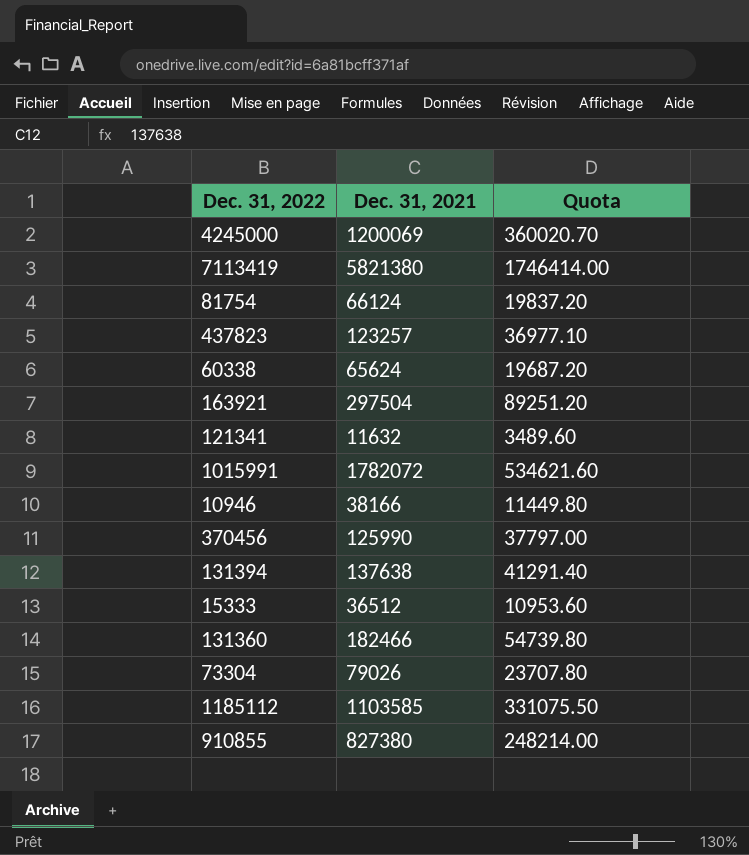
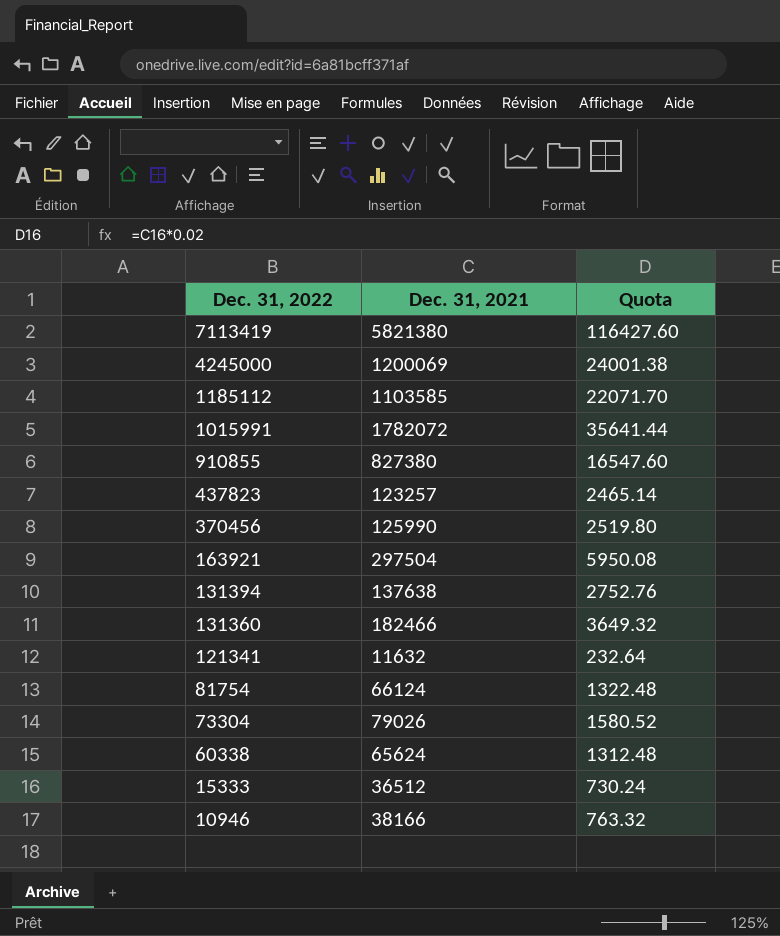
row order: none -> Dec. 31, 2022 descending
column Quota | formula: [Dec. 31, 2021] * 0.3 -> [Dec. 31, 2021] * 0.02

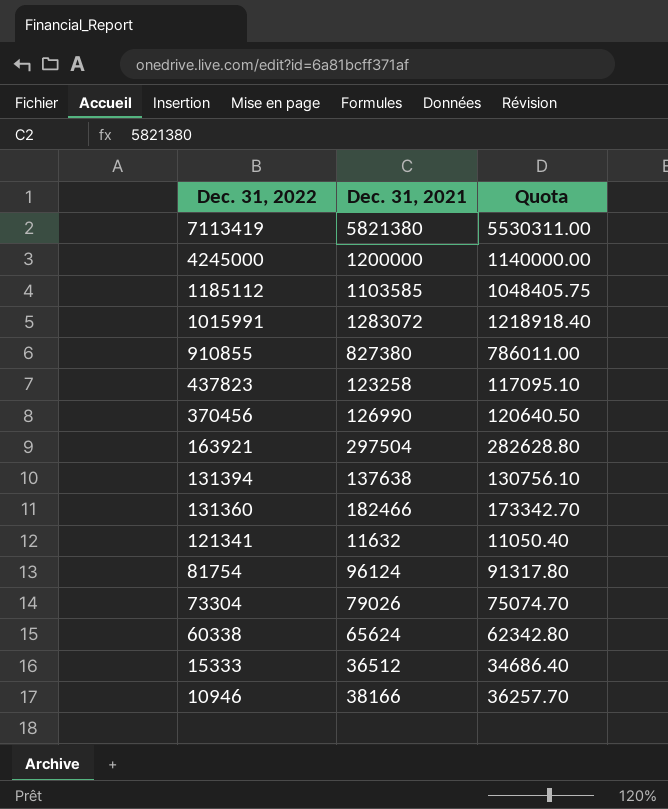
column Quota | formula: [Dec. 31, 2021] * 0.02 -> [Dec. 31, 2021] * 0.95
4245000 | Dec. 31, 2021: 1200069 -> 1200000
1015991 | Dec. 31, 2021: 1782072 -> 1283072
437823 | Dec. 31, 2021: 123257 -> 123258
370456 | Dec. 31, 2021: 125990 -> 126990
81754 | Dec. 31, 2021: 66124 -> 96124

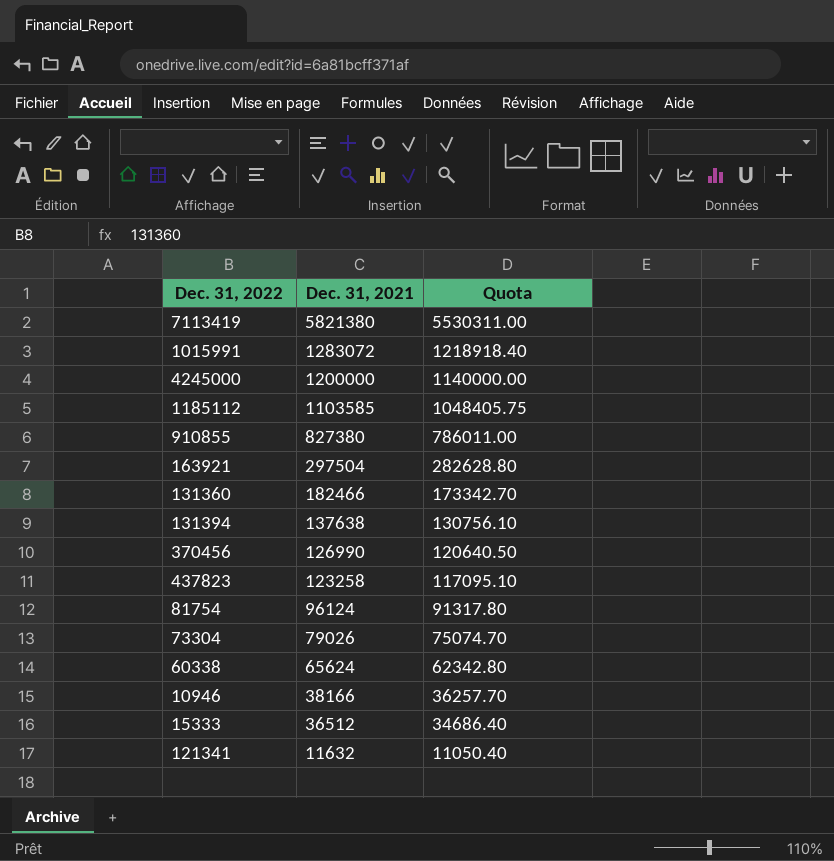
row order: Dec. 31, 2022 descending -> Dec. 31, 2021 descending

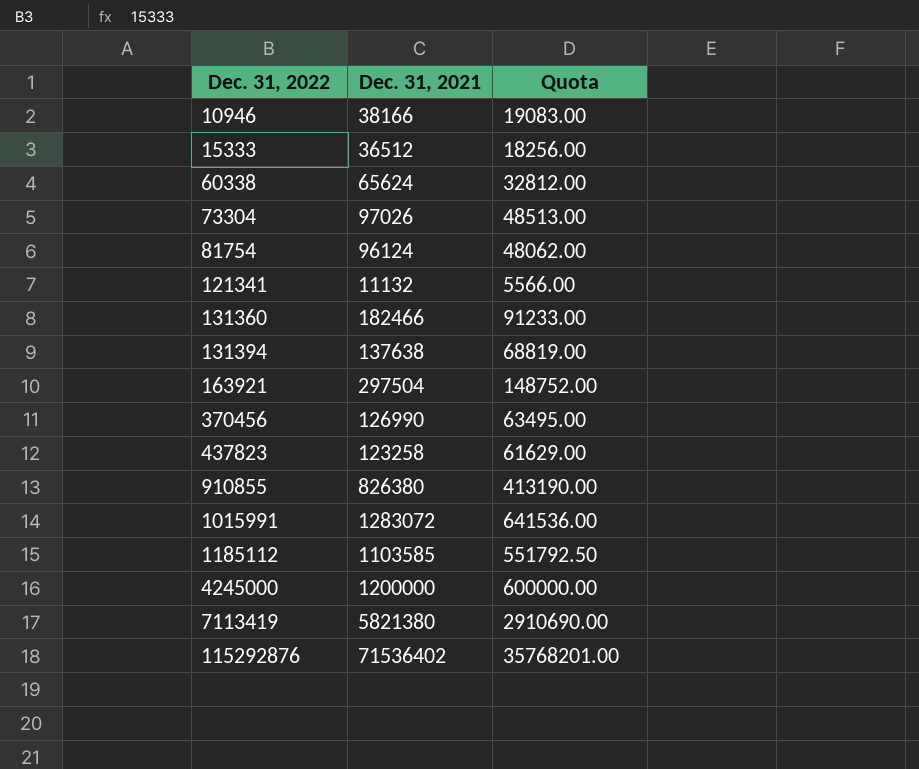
row order: Dec. 31, 2021 descending -> Dec. 31, 2022 ascending
column Quota | formula: [Dec. 31, 2021] * 0.95 -> [Dec. 31, 2021] * 0.5
73304 | Dec. 31, 2021: 79026 -> 97026
121341 | Dec. 31, 2021: 11632 -> 11132
910855 | Dec. 31, 2021: 827380 -> 826380
row 115292876: none -> 71536402 | 35768201.00

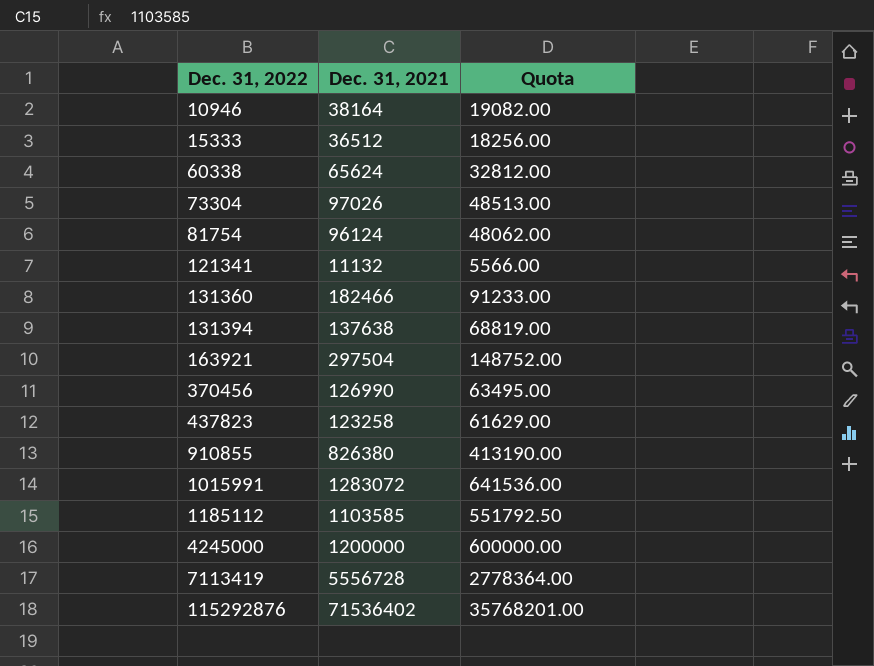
10946 | Dec. 31, 2021: 38166 -> 38164
10946 | Quota: 19083.00 -> 19082.00
7113419 | Dec. 31, 2021: 5821380 -> 5556728
7113419 | Quota: 2910690.00 -> 2778364.00

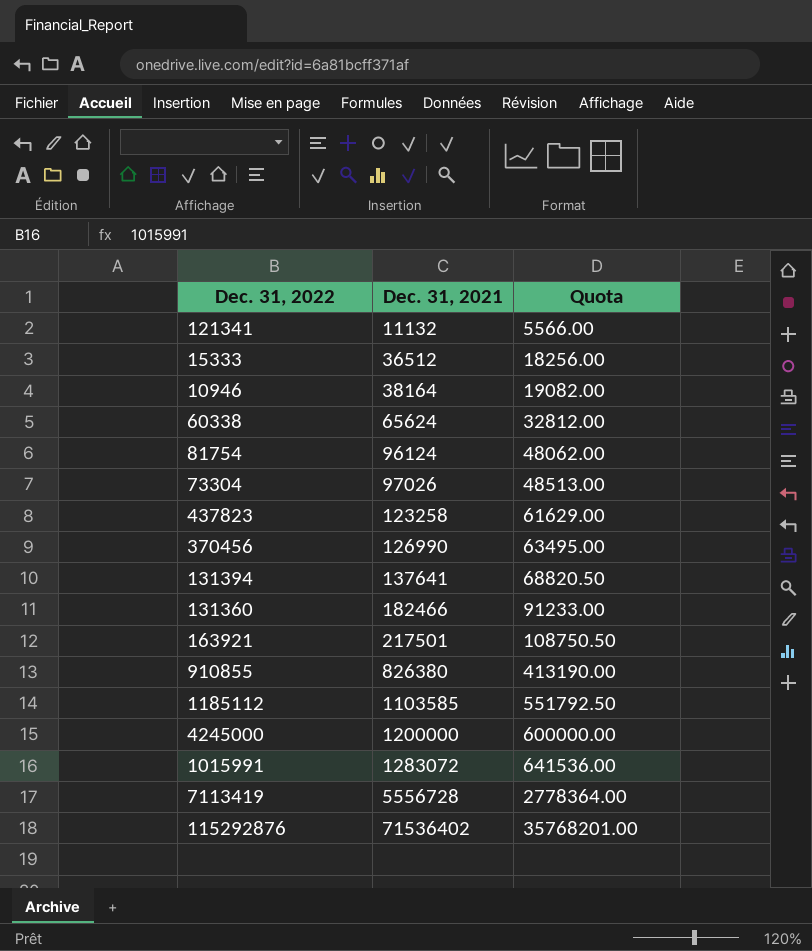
row order: Dec. 31, 2022 ascending -> Dec. 31, 2021 ascending
131394 | Dec. 31, 2021: 137638 -> 137641
131394 | Quota: 68819.00 -> 68820.50
163921 | Dec. 31, 2021: 297504 -> 217501
163921 | Quota: 148752.00 -> 108750.50

